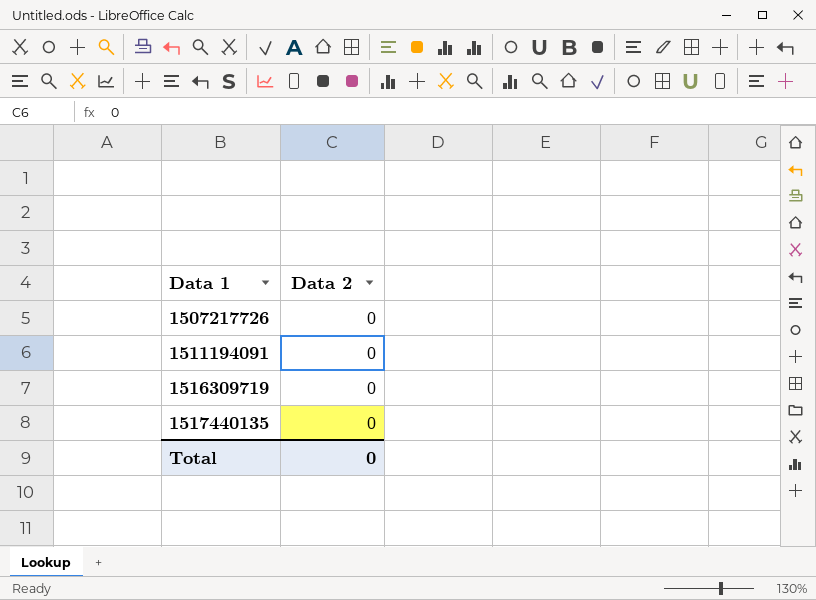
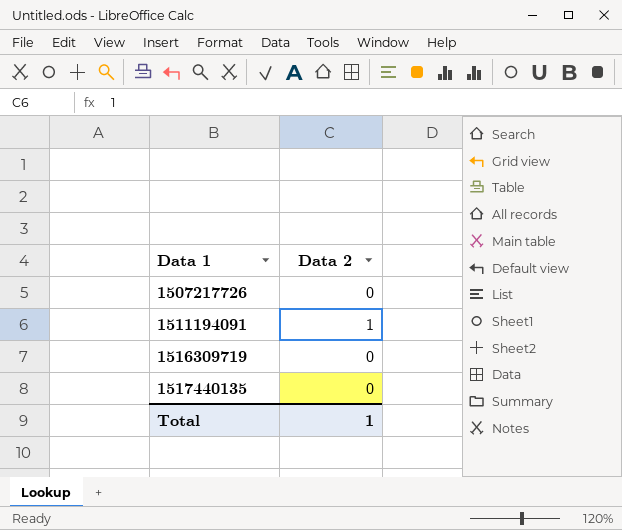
1511194091 | Data 2: 0 -> 1
Total | Data 2: 0 -> 1

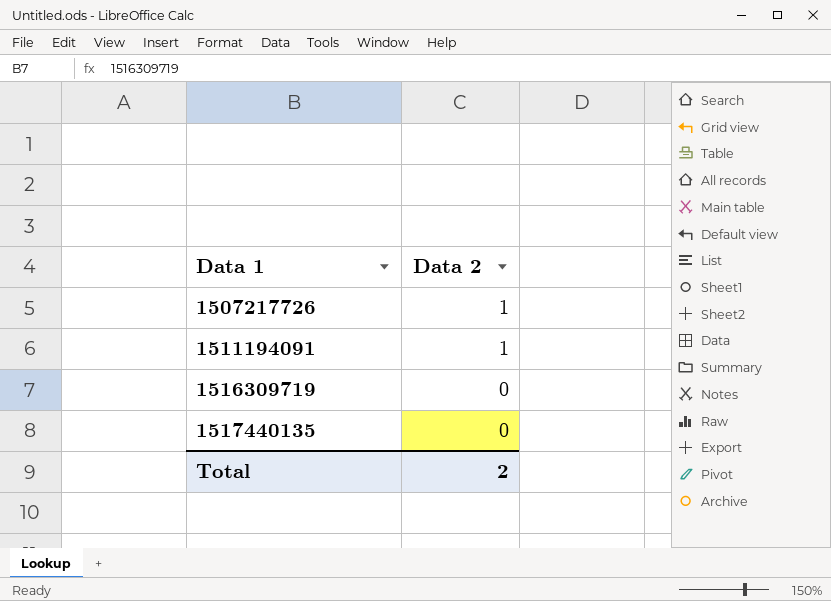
1507217726 | Data 2: 0 -> 1
Total | Data 2: 1 -> 2

